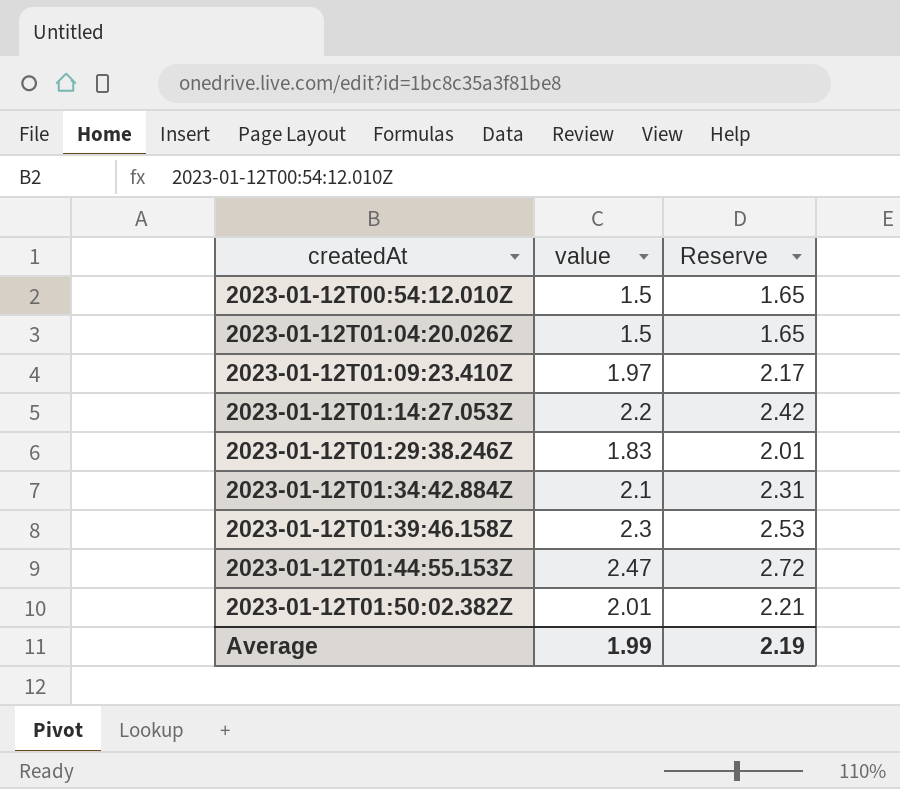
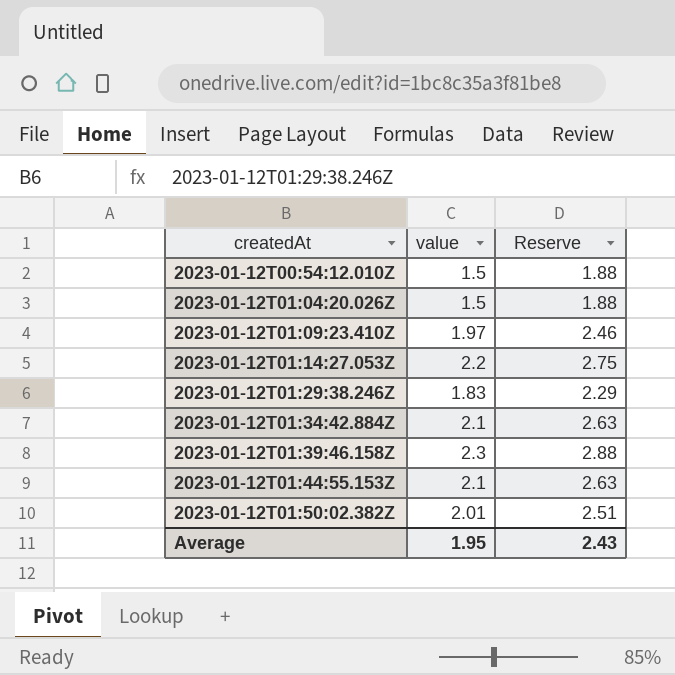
column Reserve | formula: [value] * 1.1 -> [value] * 1.25
2023-01-12T01:44:55.153Z | value: 2.47 -> 2.1
Average | value: 1.99 -> 1.95
Average | Reserve: 2.19 -> 2.43

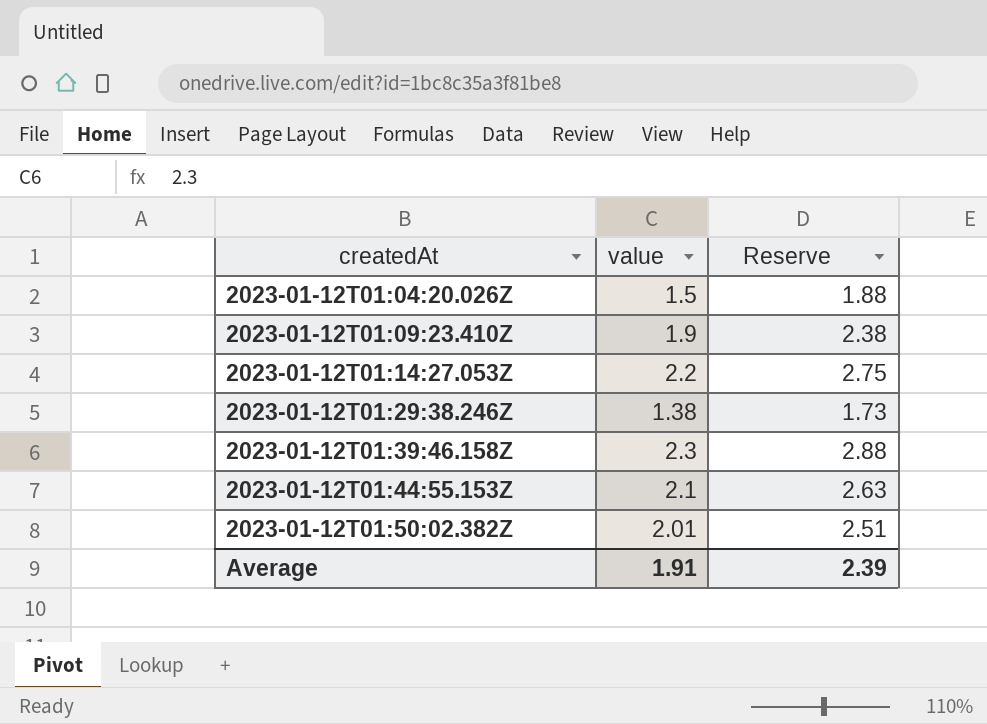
row 2023-01-12T00:54:12.010Z: 1.5 | 1.88 -> none
row 2023-01-12T01:34:42.884Z: 2.1 | 2.63 -> none
2023-01-12T01:09:23.410Z | value: 1.97 -> 1.9
2023-01-12T01:09:23.410Z | Reserve: 2.46 -> 2.38
2023-01-12T01:29:38.246Z | value: 1.83 -> 1.38
2023-01-12T01:29:38.246Z | Reserve: 2.29 -> 1.73
Average | value: 1.95 -> 1.91
Average | Reserve: 2.43 -> 2.39

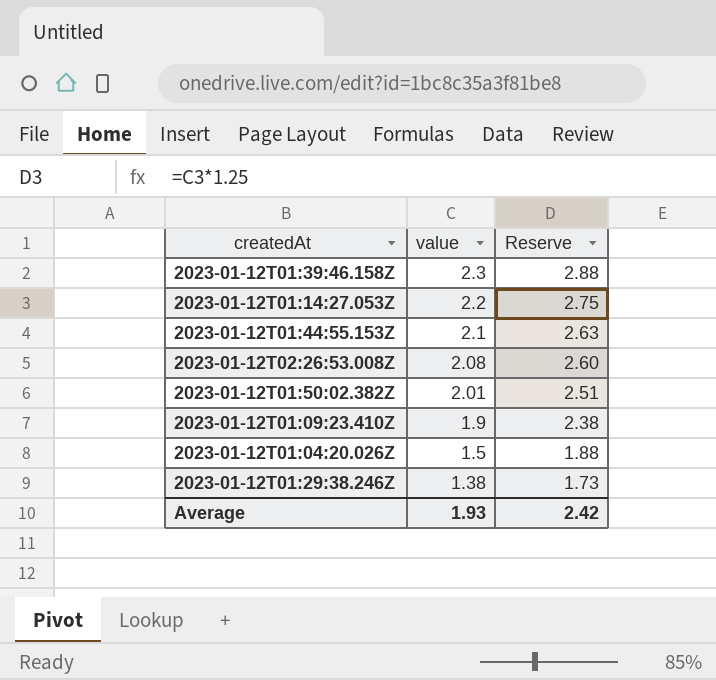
row order: createdAt ascending -> value descending
row 2023-01-12T02:26:53.008Z: none -> 2.08 | 2.60
Average | value: 1.91 -> 1.93
Average | Reserve: 2.39 -> 2.42

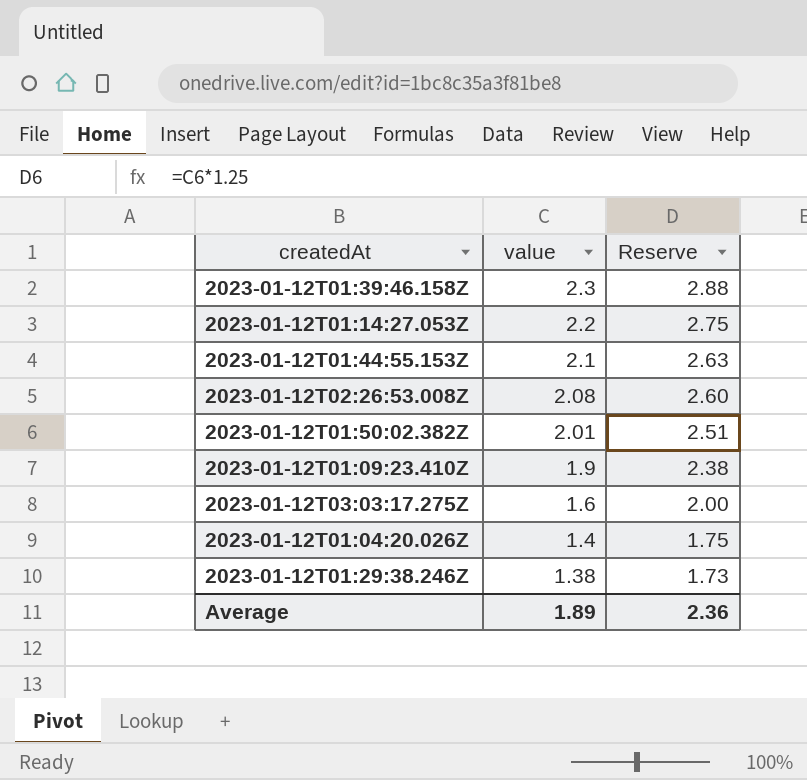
row 2023-01-12T03:03:17.275Z: none -> 1.6 | 2.00
2023-01-12T01:04:20.026Z | value: 1.5 -> 1.4
2023-01-12T01:04:20.026Z | Reserve: 1.88 -> 1.75
Average | value: 1.93 -> 1.89
Average | Reserve: 2.42 -> 2.36

